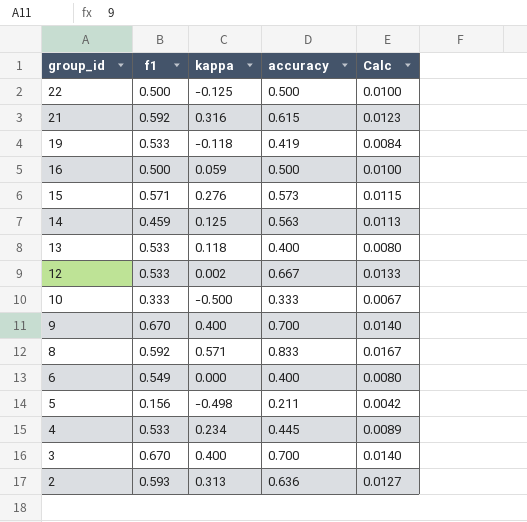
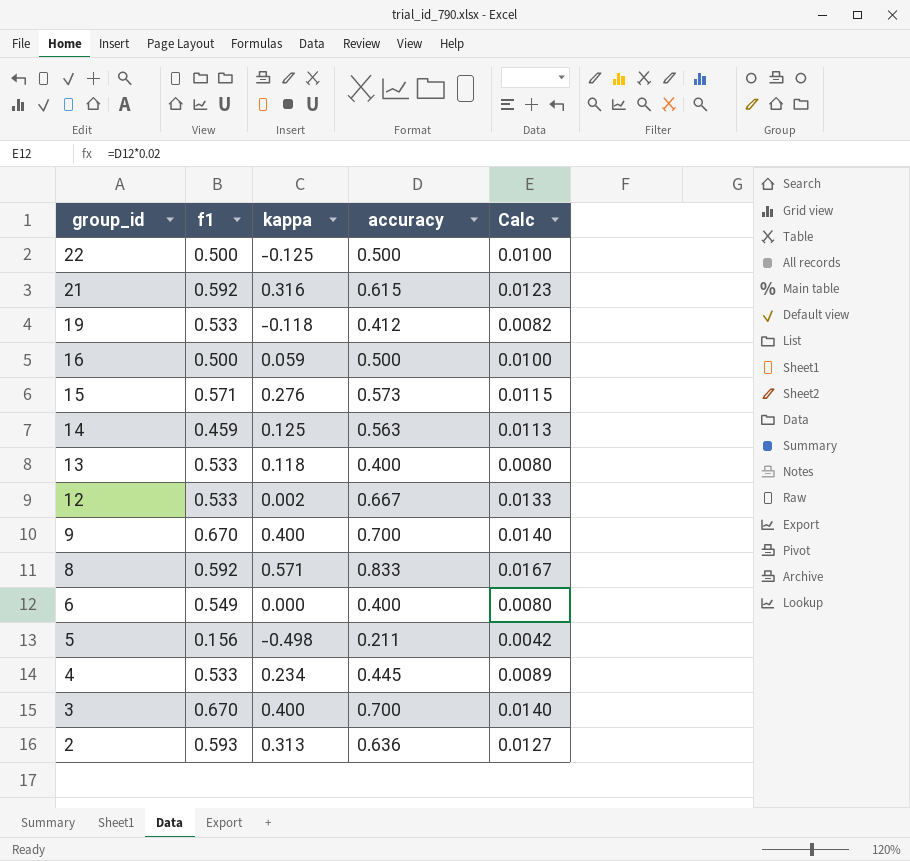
row 10: 0.333 | -0.500 | 0.333 | 0.0067 -> none
19 | accuracy: 0.419 -> 0.412
19 | Calc: 0.0084 -> 0.0082

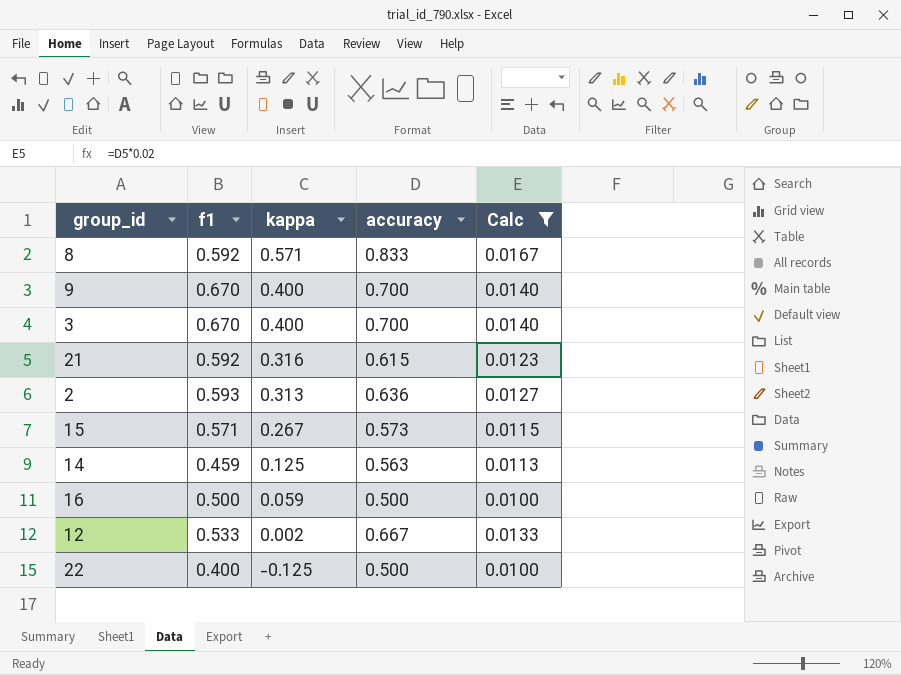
filter: none -> Calc >= 0.0100
row order: group_id descending -> kappa descending
15 | kappa: 0.276 -> 0.267
22 | f1: 0.500 -> 0.400

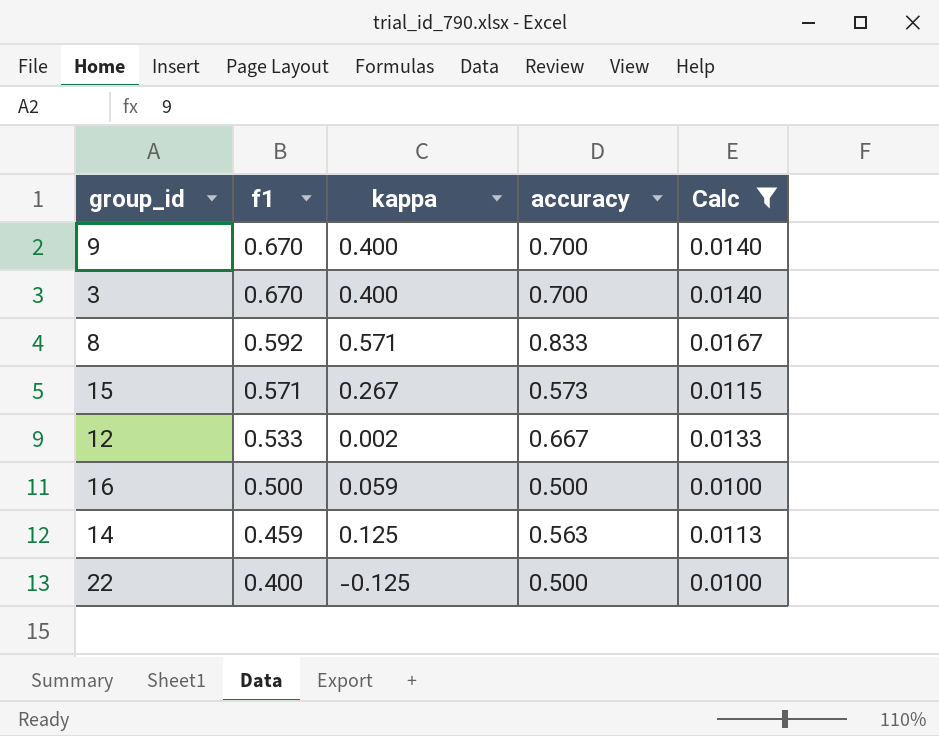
row order: kappa descending -> f1 descending
row 21: 0.592 | 0.316 | 0.615 | 0.0123 -> none
row 2: 0.593 | 0.313 | 0.636 | 0.0127 -> none

